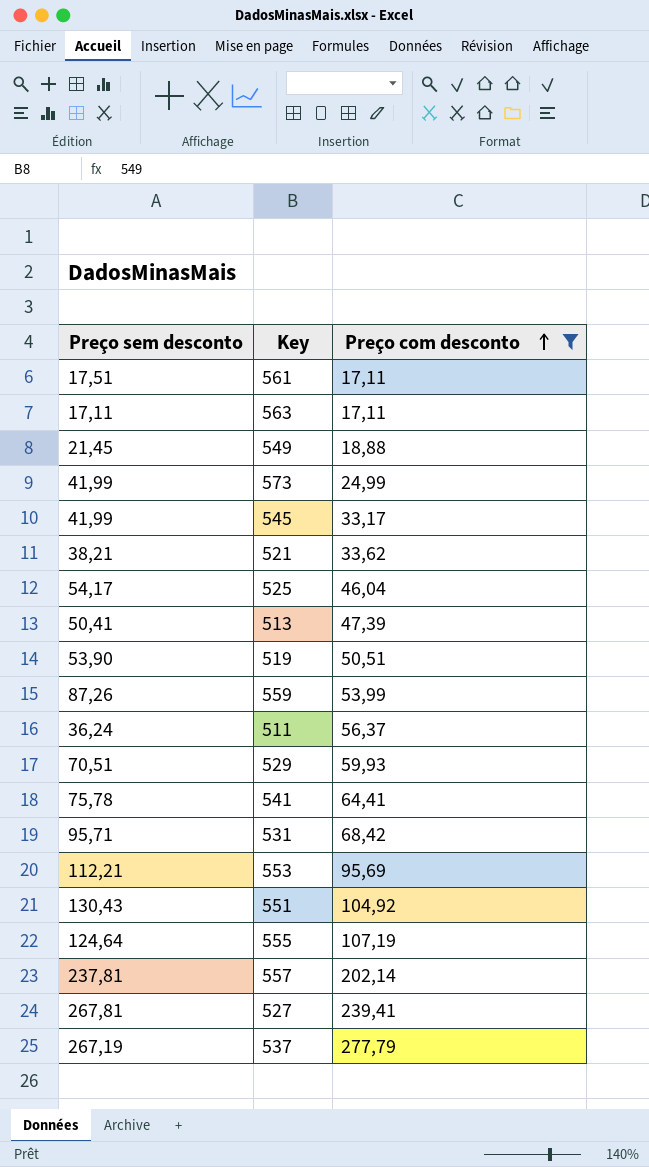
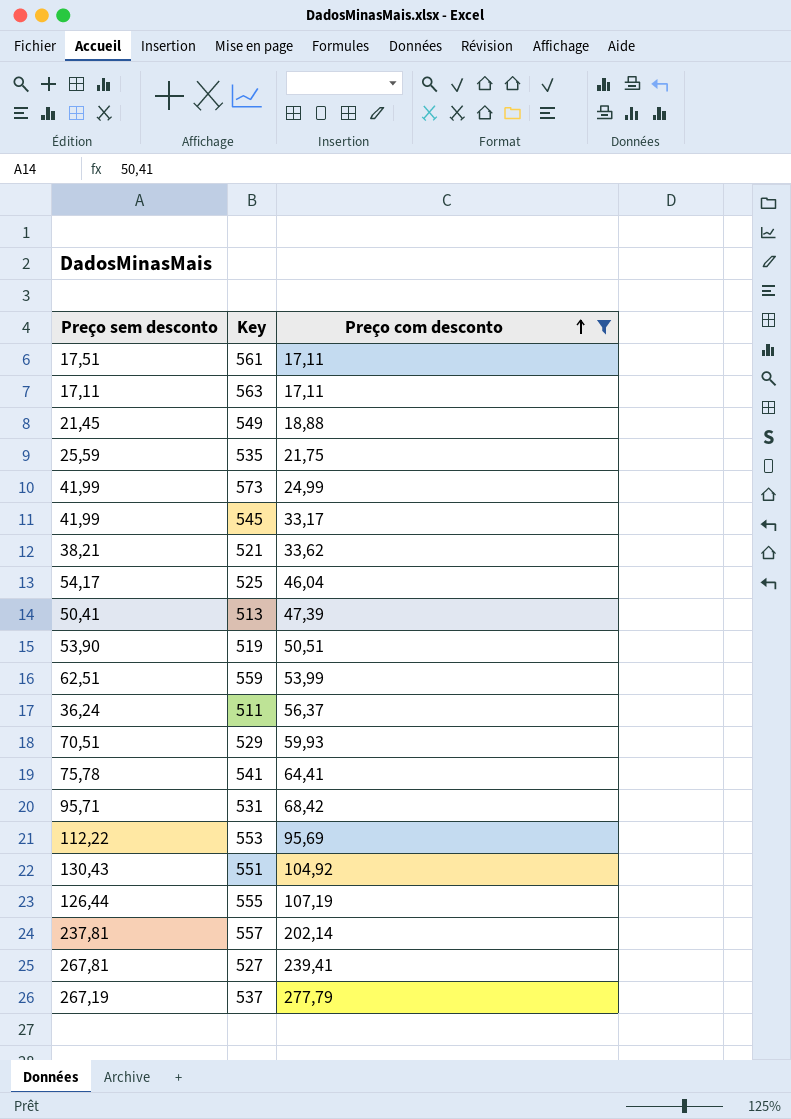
row 535: none -> 25,59 | 21,75
559 | Preço sem desconto: 87,26 -> 62,51
553 | Preço sem desconto: 112,21 -> 112,22
555 | Preço sem desconto: 124,64 -> 126,44

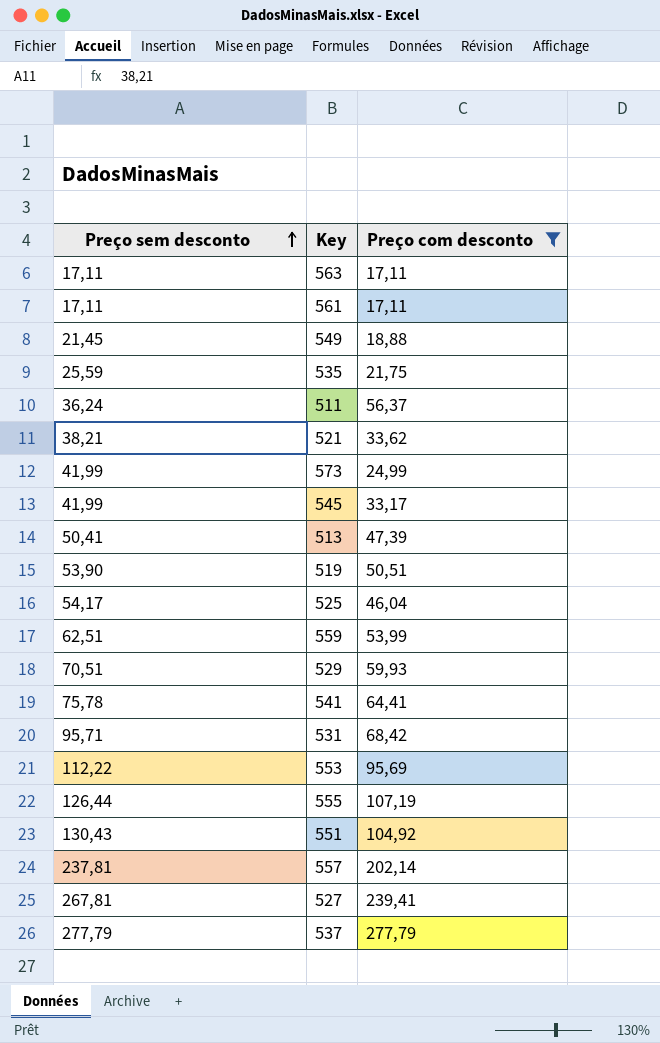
row order: Preço com desconto ascending -> Preço sem desconto ascending
561 | Preço sem desconto: 17,51 -> 17,11
537 | Preço sem desconto: 267,19 -> 277,79

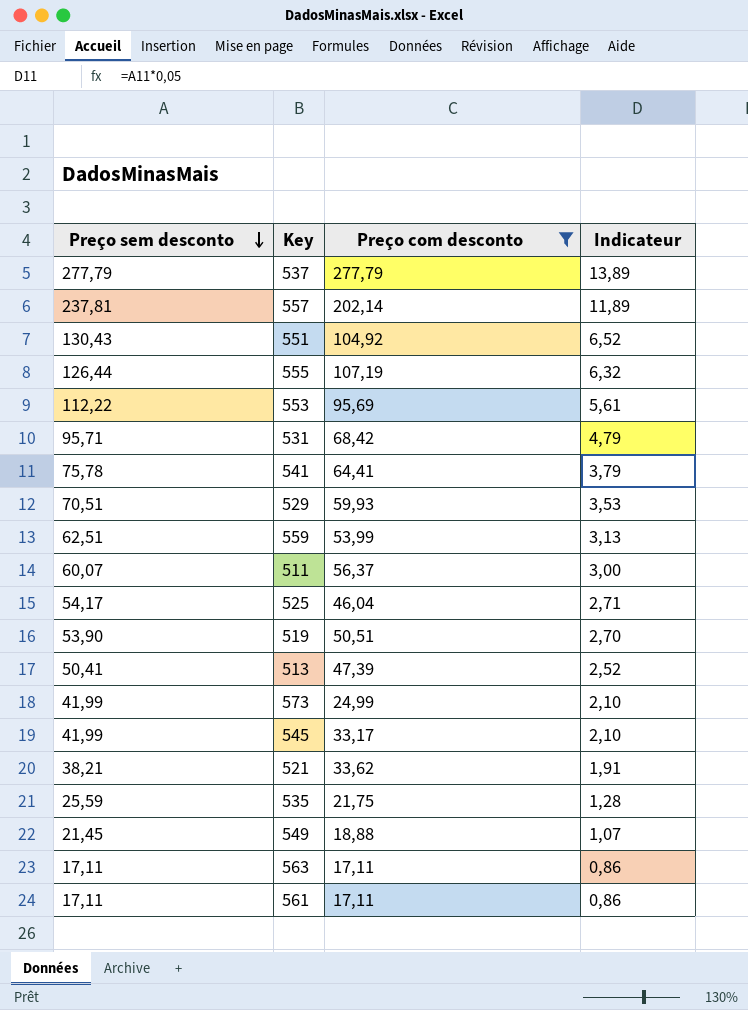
row order: Preço sem desconto ascending -> Preço sem desconto descending
column Indicateur | formula: none -> [Preço sem desconto] * 0,05
row 527: 267,81 | 239,41 -> none
511 | Preço sem desconto: 36,24 -> 60,07

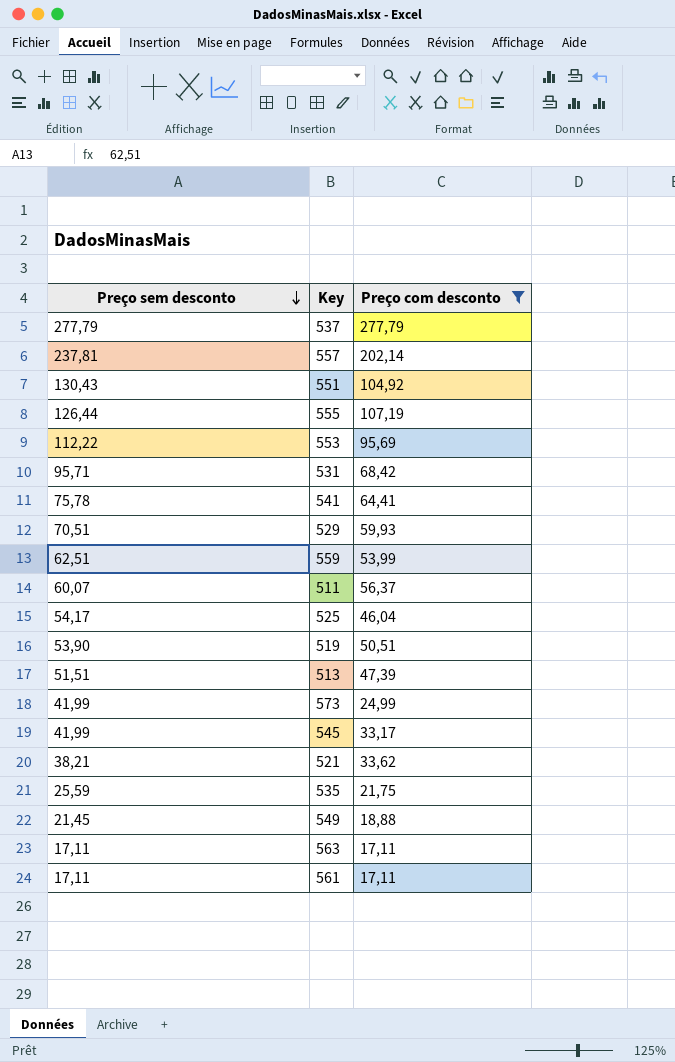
column Indicateur | formula: [Preço sem desconto] * 0,05 -> none
513 | Preço sem desconto: 50,41 -> 51,51

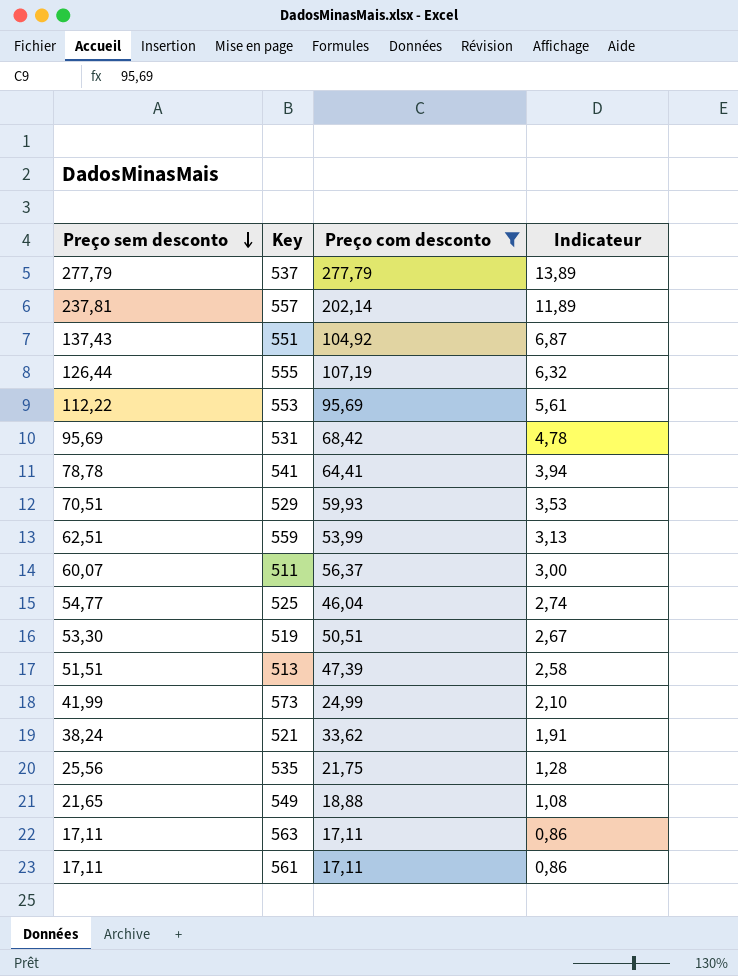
column Indicateur | formula: none -> [Preço sem desconto] * 0,05
row 545: 41,99 | 33,17 -> none
551 | Preço sem desconto: 130,43 -> 137,43
531 | Preço sem desconto: 95,71 -> 95,69
541 | Preço sem desconto: 75,78 -> 78,78
525 | Preço sem desconto: 54,17 -> 54,77
519 | Preço sem desconto: 53,90 -> 53,30
521 | Preço sem desconto: 38,21 -> 38,24
535 | Preço sem desconto: 25,59 -> 25,56
549 | Preço sem desconto: 21,45 -> 21,65

